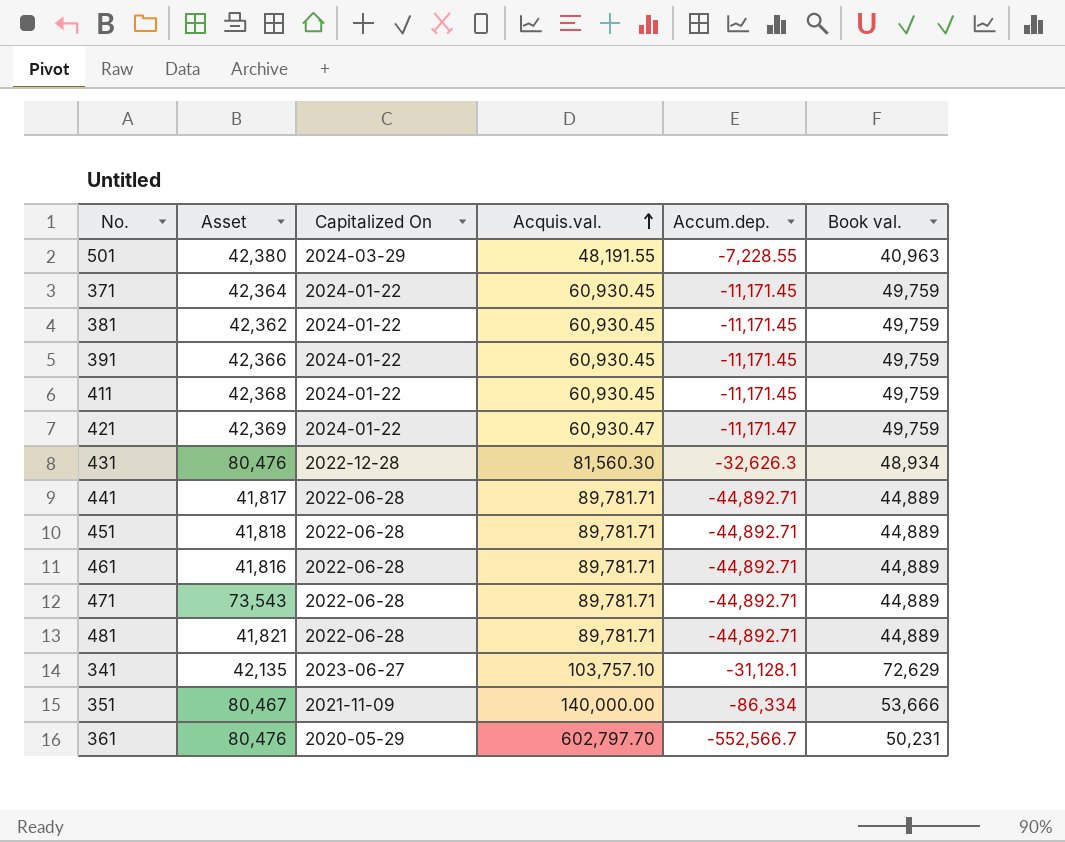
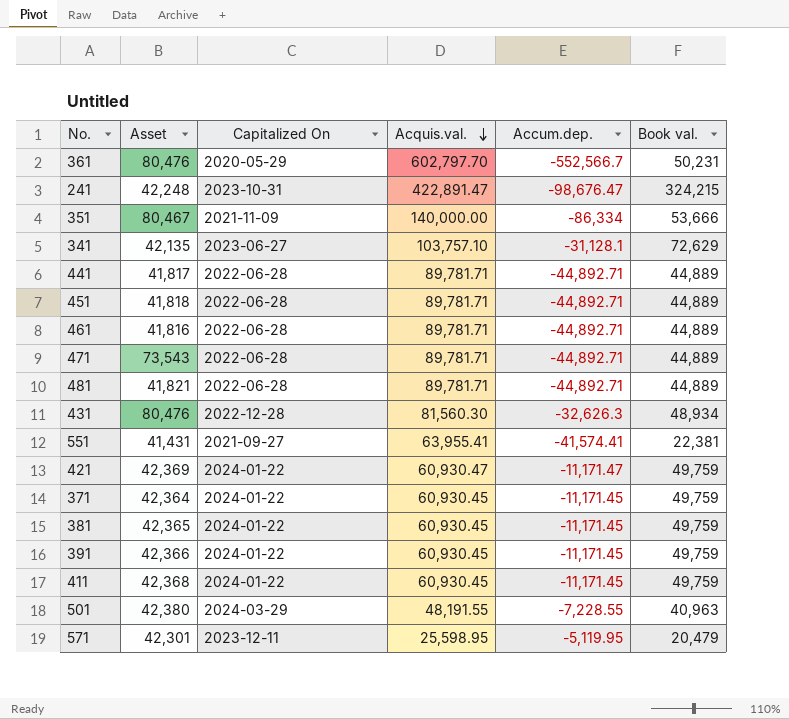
row order: Acquis.val. ascending -> Acquis.val. descending
row 241: none -> 42,248 | 2023-10-31 | 422,891.47 | -98,676.47 | 324,215
row 551: none -> 41,431 | 2021-09-27 | 63,955.41 | -41,574.41 | 22,381
381 | Asset: 42,362 -> 42,365
row 571: none -> 42,301 | 2023-12-11 | 25,598.95 | -5,119.95 | 20,479

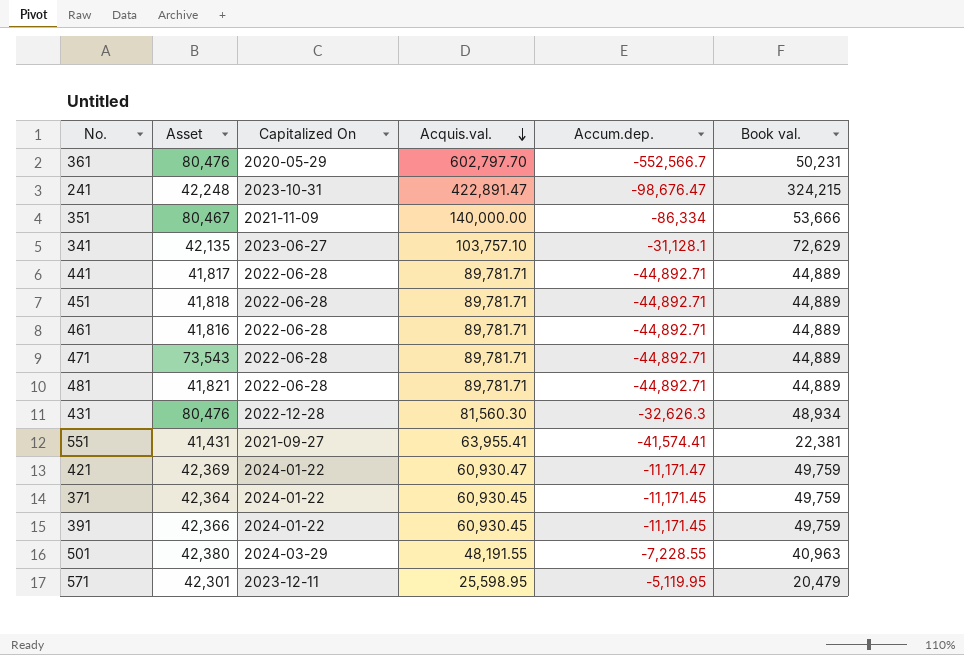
row 381: 42,365 | 2024-01-22 | 60,930.45 | -11,171.45 | 49,759 -> none
row 411: 42,368 | 2024-01-22 | 60,930.45 | -11,171.45 | 49,759 -> none

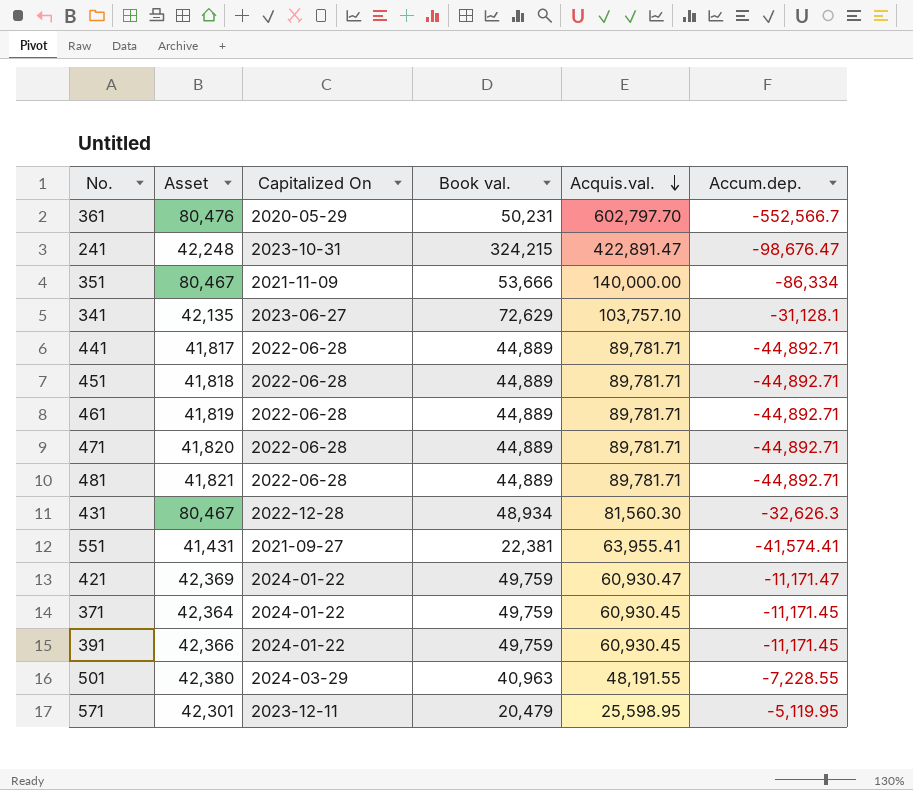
column Book val. | position: 6 -> 4
461 | Asset: 41,816 -> 41,819
471 | Asset: 73,543 -> 41,820
431 | Asset: 80,476 -> 80,467

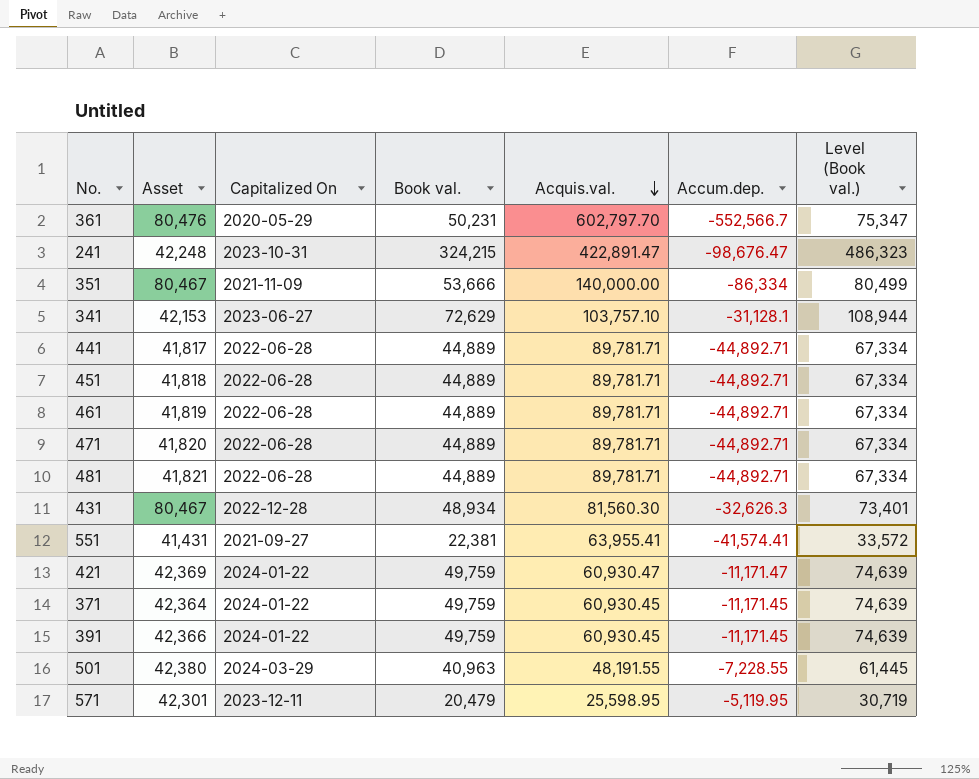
column Level (Book val.) | formula: none -> [Book val.] * 1.5
341 | Asset: 42,135 -> 42,153

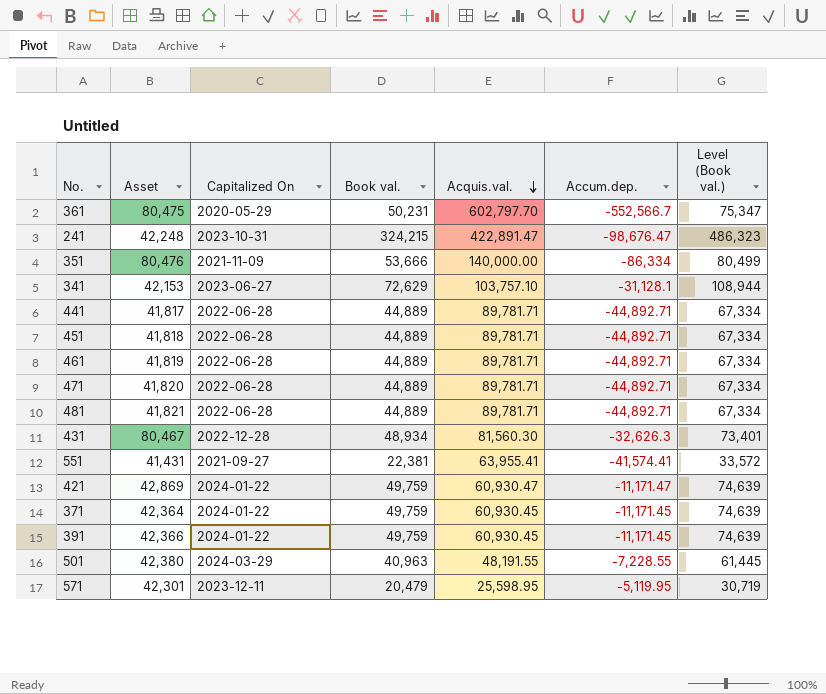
361 | Asset: 80,476 -> 80,475
351 | Asset: 80,467 -> 80,476
421 | Asset: 42,369 -> 42,869

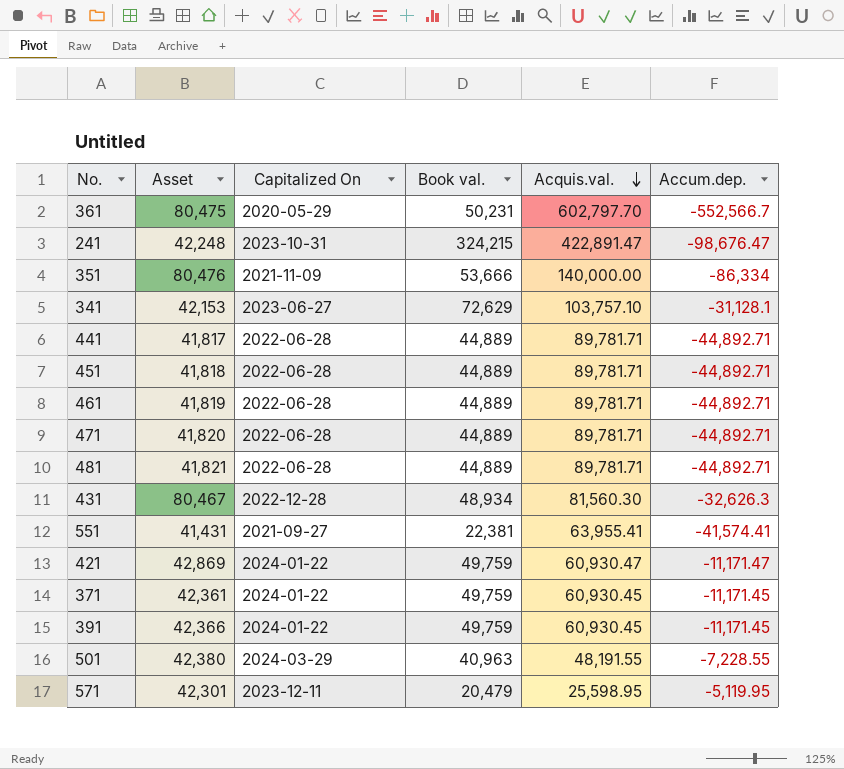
column Level (Book val.) | formula: [Book val.] * 1.5 -> none
371 | Asset: 42,364 -> 42,361

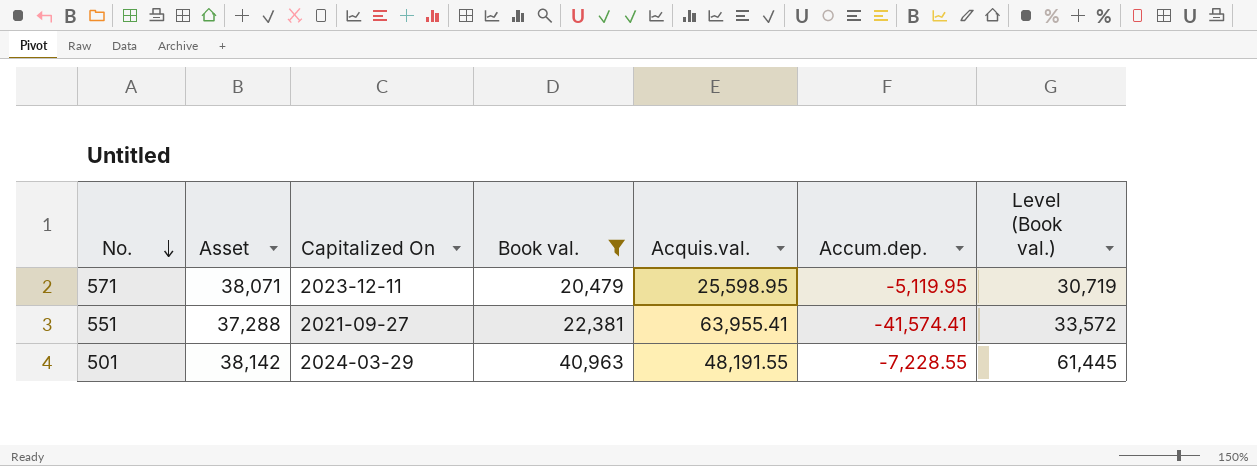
filter: none -> Book val. <= 40,963
row order: Acquis.val. descending -> No. descending
column Level (Book val.) | formula: none -> [Book val.] * 1.5
571 | Asset: 42,301 -> 38,071
551 | Asset: 41,431 -> 37,288
501 | Asset: 42,380 -> 38,142

